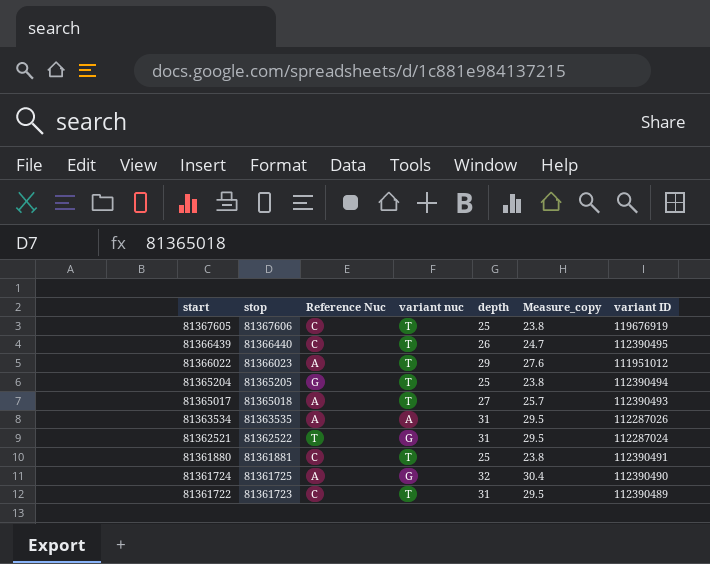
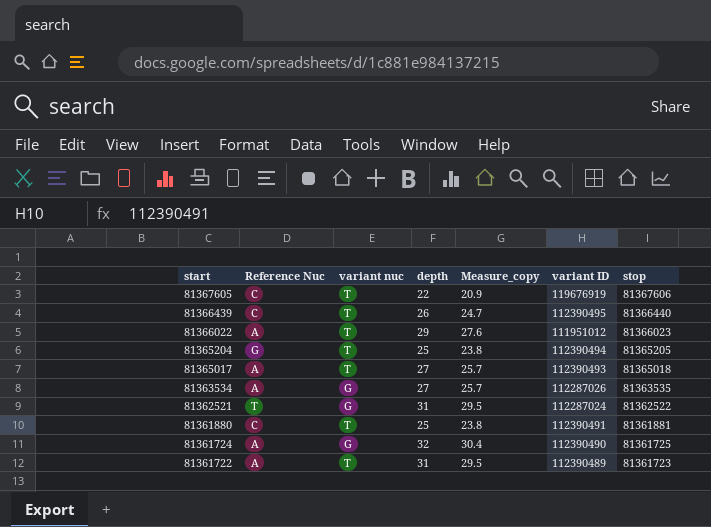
column stop | position: 2 -> 7
81367605 | depth: 25 -> 22
81367605 | Measure_copy: 23.8 -> 20.9
81363534 | variant nuc: A -> G
81363534 | depth: 31 -> 27
81363534 | Measure_copy: 29.5 -> 25.7
81361722 | Reference Nuc: C -> A

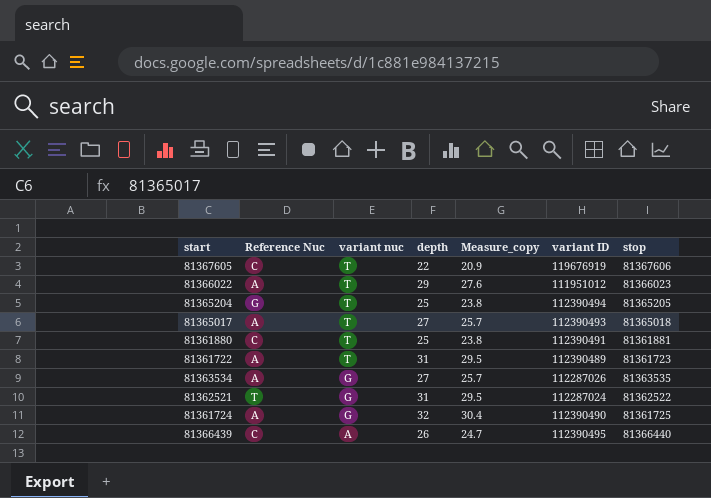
row order: start descending -> variant nuc descending
81366439 | variant nuc: T -> A

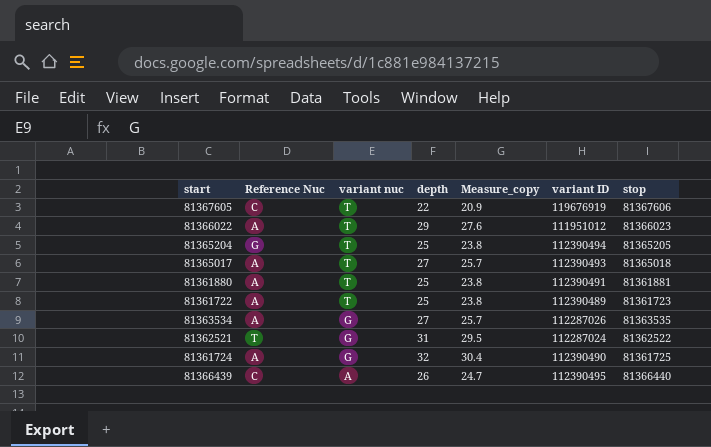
81361880 | Reference Nuc: C -> A
81361722 | depth: 31 -> 25
81361722 | Measure_copy: 29.5 -> 23.8

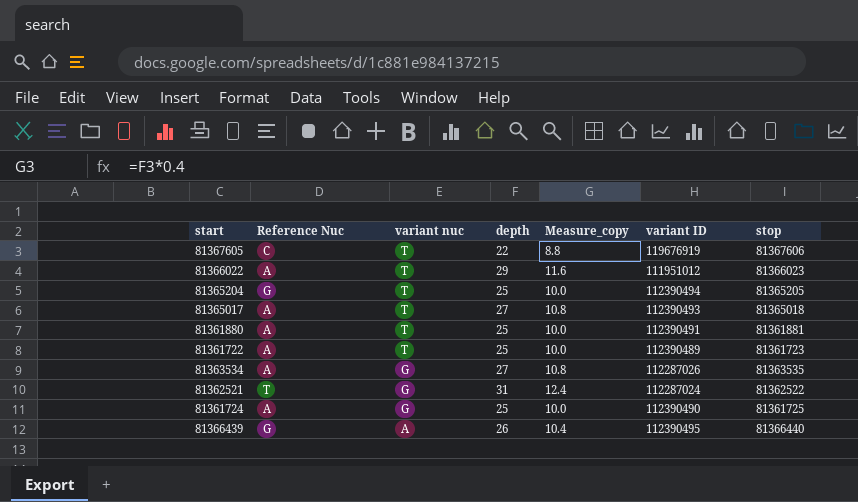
column Measure_copy | formula: [depth] * 0.95 -> [depth] * 0.4
81361724 | depth: 32 -> 25
81366439 | Reference Nuc: C -> G

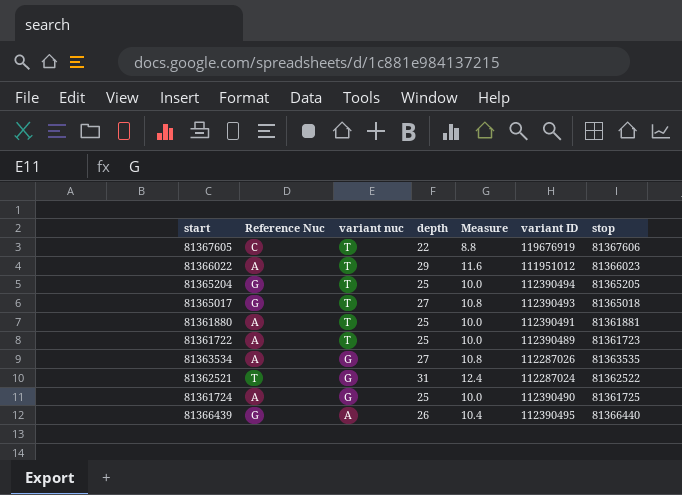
column name: Measure_copy -> Measure
81365017 | Reference Nuc: A -> G

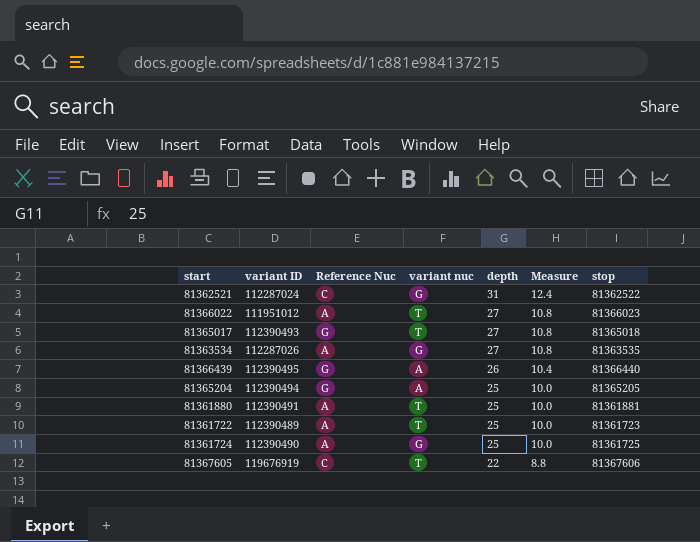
row order: variant nuc descending -> depth descending
column variant ID | position: 6 -> 2
81362521 | Reference Nuc: T -> C
81366022 | depth: 29 -> 27
81366022 | Measure: 11.6 -> 10.8
81365204 | variant nuc: T -> A

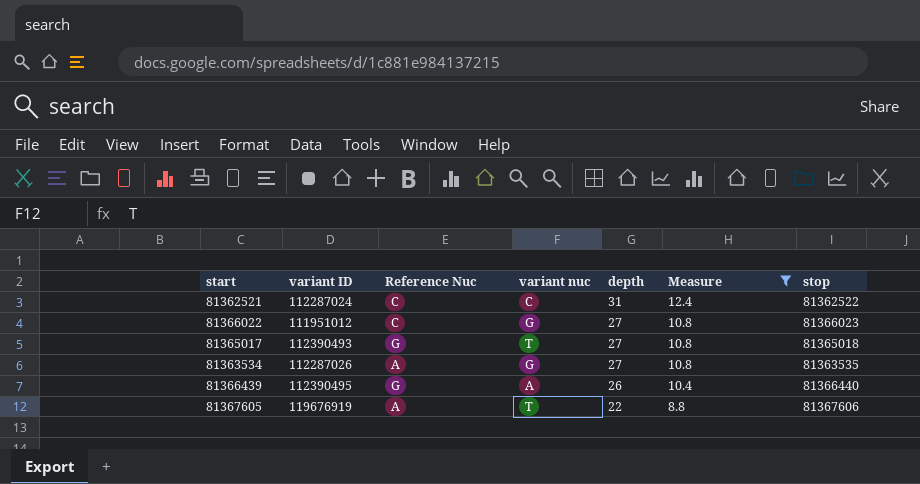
filter: none -> Measure != 10.0
81362521 | variant nuc: G -> C
81366022 | Reference Nuc: A -> C
81366022 | variant nuc: T -> G
81367605 | Reference Nuc: C -> A

